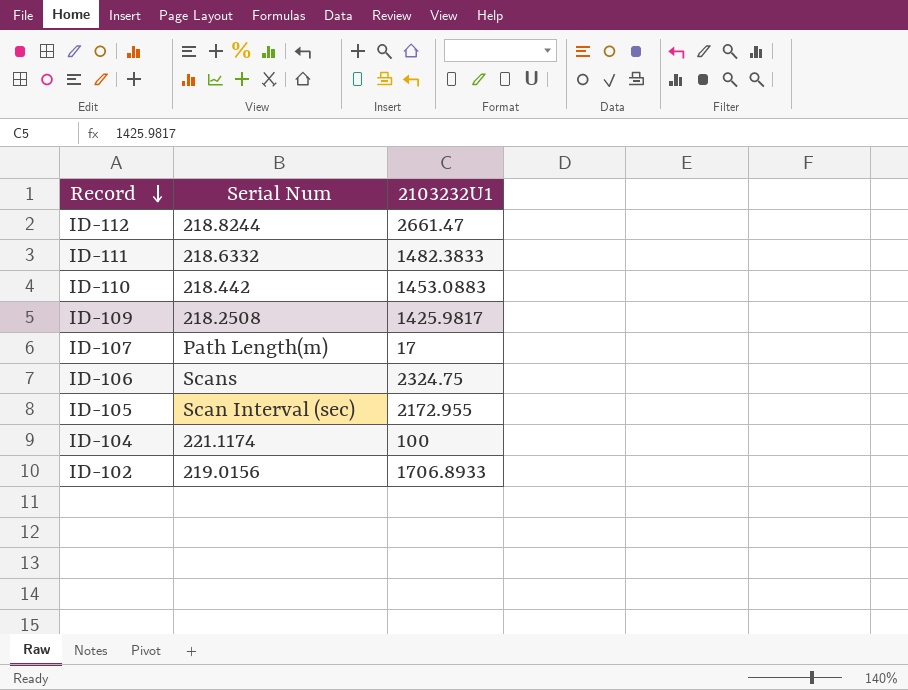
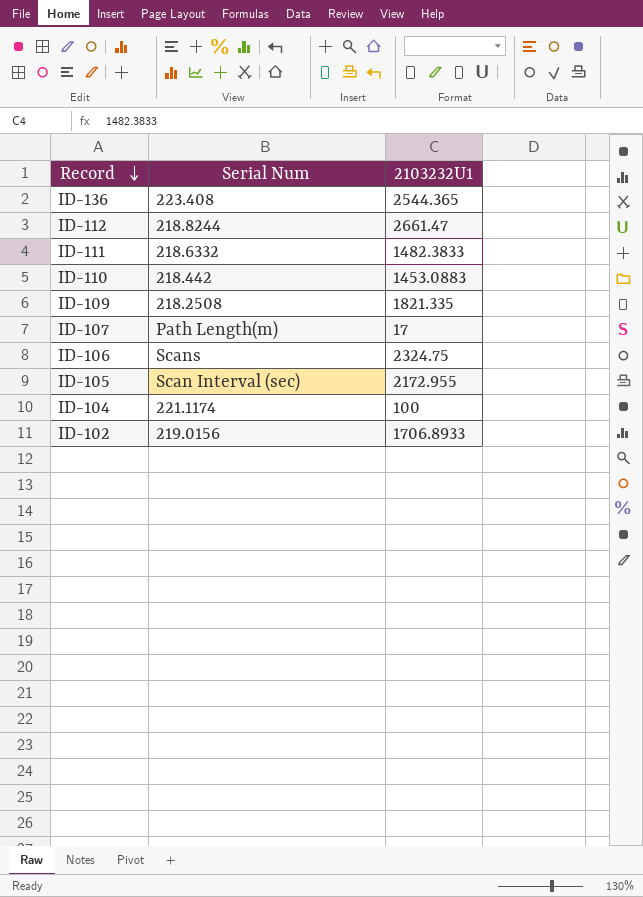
row ID-136: none -> 223.408 | 2544.365
ID-109 | 2103232U1: 1425.9817 -> 1821.335

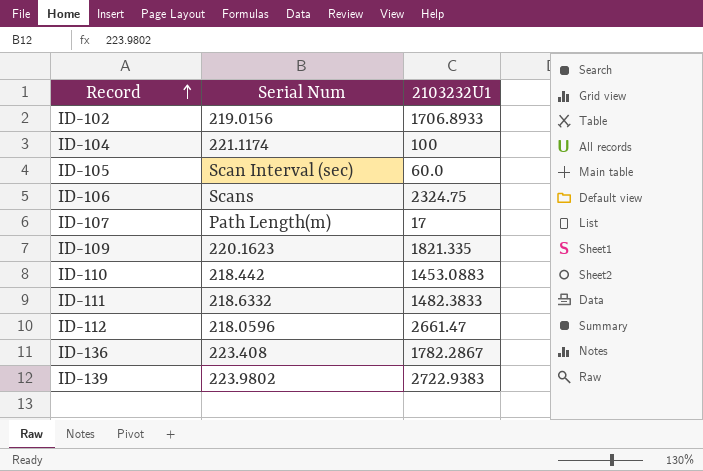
row order: Record descending -> Record ascending
ID-105 | 2103232U1: 2172.955 -> 60.0
ID-109 | Serial Num: 218.2508 -> 220.1623
ID-112 | Serial Num: 218.8244 -> 218.0596
ID-136 | 2103232U1: 2544.365 -> 1782.2867
row ID-139: none -> 223.9802 | 2722.9383

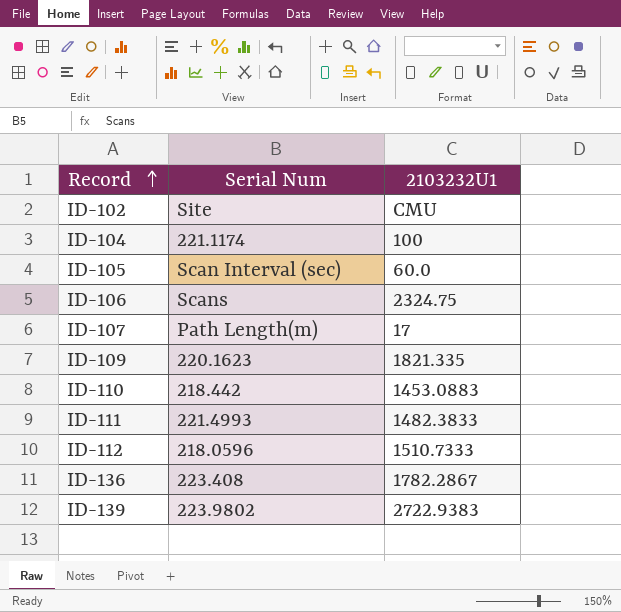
ID-102 | Serial Num: 219.0156 -> Site
ID-102 | 2103232U1: 1706.8933 -> CMU
ID-111 | Serial Num: 218.6332 -> 221.4993
ID-112 | 2103232U1: 2661.47 -> 1510.7333

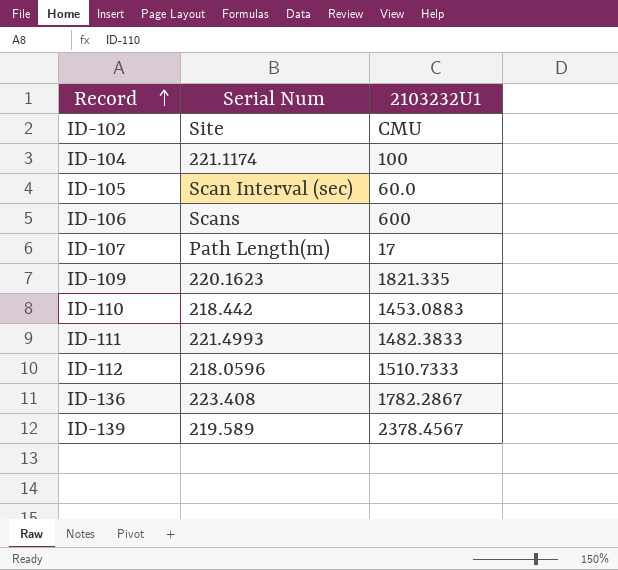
ID-106 | 2103232U1: 2324.75 -> 600
ID-139 | Serial Num: 223.9802 -> 219.589
ID-139 | 2103232U1: 2722.9383 -> 2378.4567

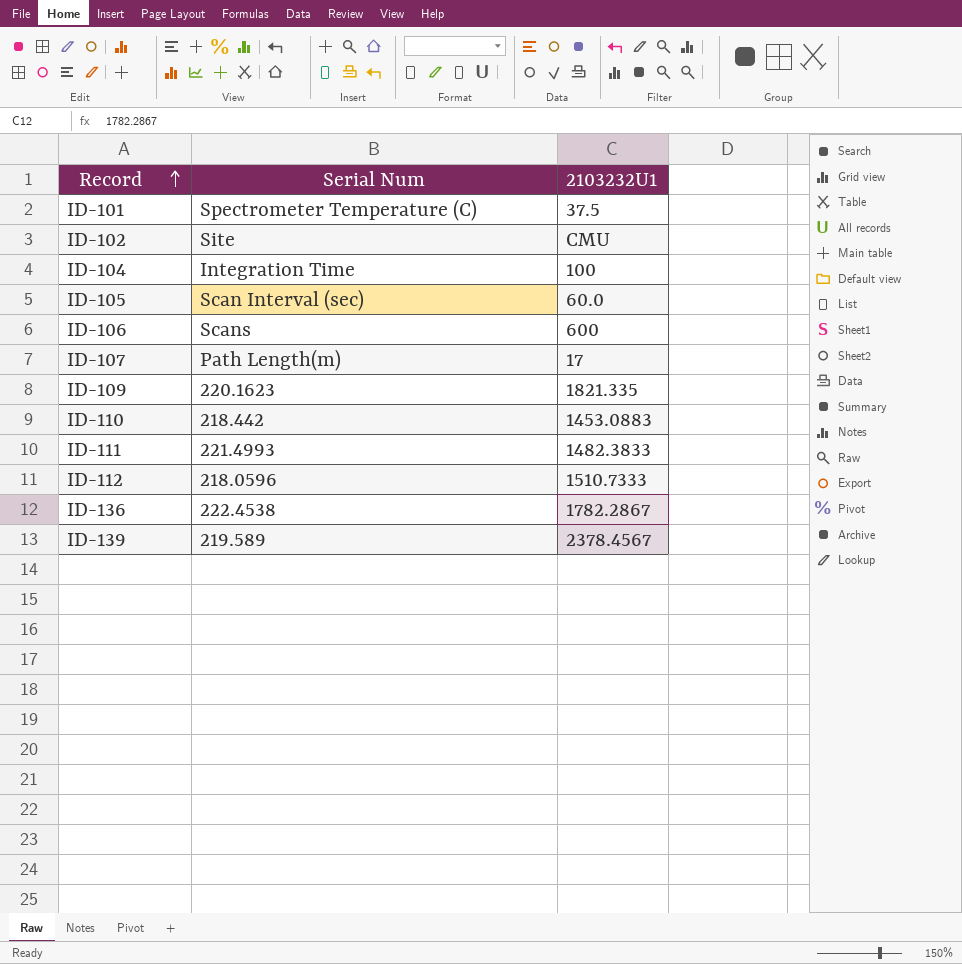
row ID-101: none -> Spectrometer Temperature (C) | 37.5
ID-104 | Serial Num: 221.1174 -> Integration Time
ID-136 | Serial Num: 223.408 -> 222.4538

